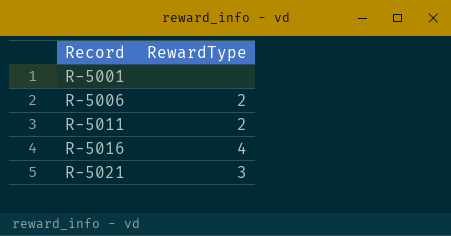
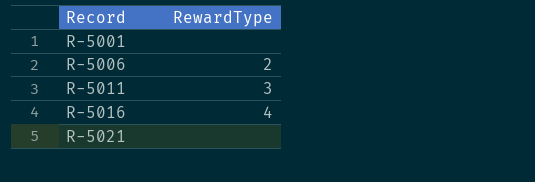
R-5011 | RewardType: 2 -> 3
R-5021 | RewardType: 3 -> none

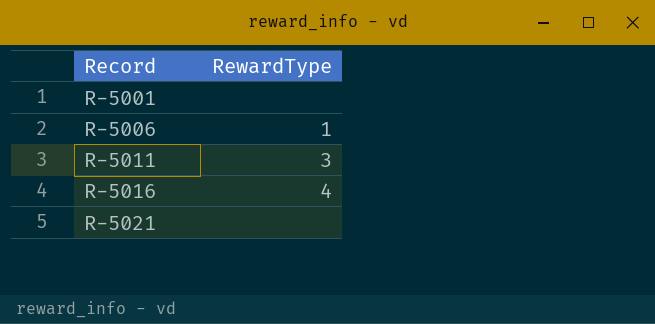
R-5006 | RewardType: 2 -> 1

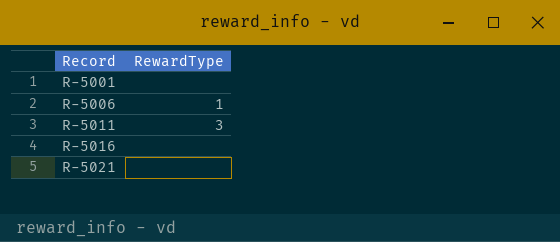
R-5016 | RewardType: 4 -> none

